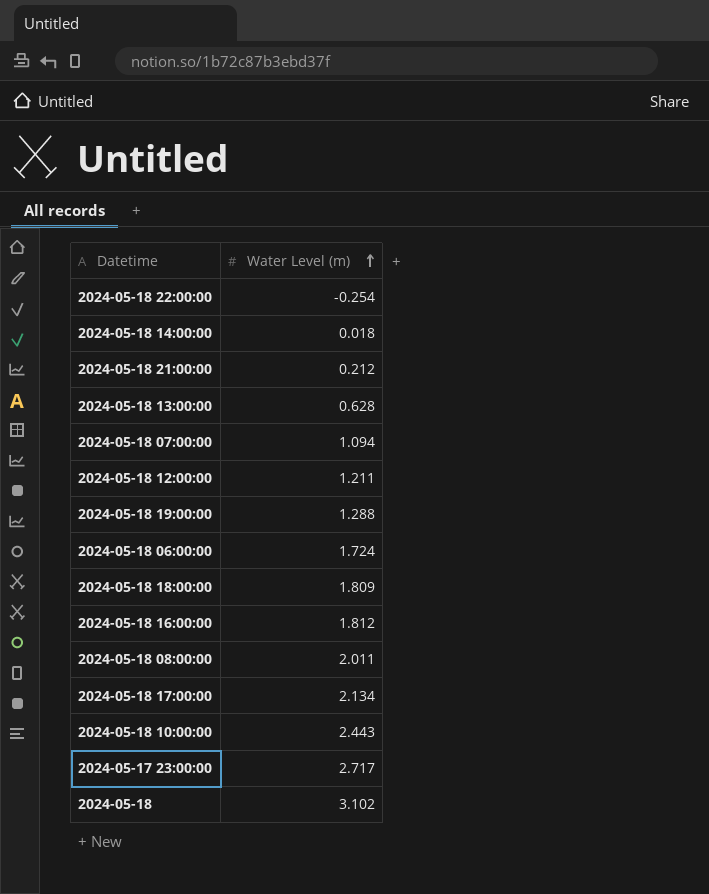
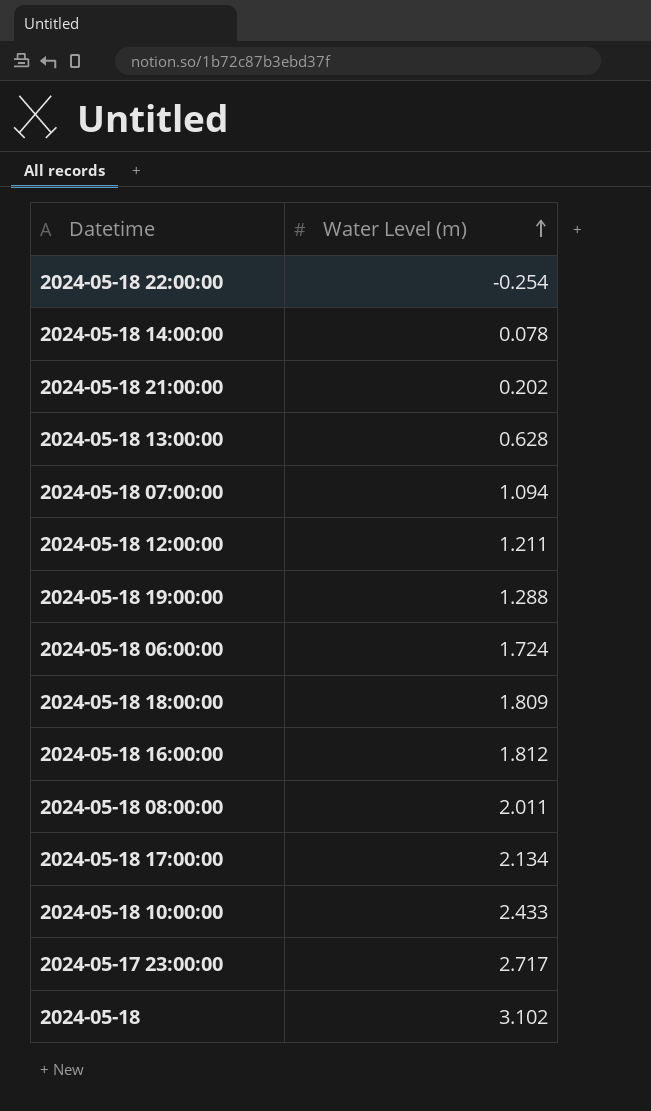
2024-05-18 14:00:00 | Water Level (m): 0.018 -> 0.078
2024-05-18 21:00:00 | Water Level (m): 0.212 -> 0.202
2024-05-18 10:00:00 | Water Level (m): 2.443 -> 2.433

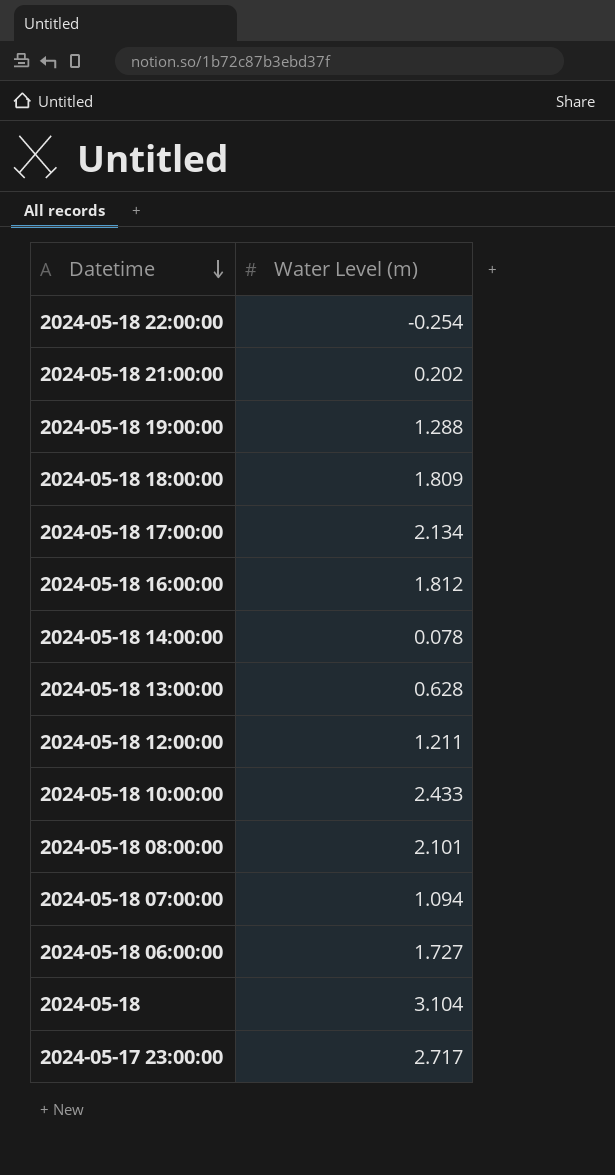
row order: Water Level (m) ascending -> Datetime descending
2024-05-18 08:00:00 | Water Level (m): 2.011 -> 2.101
2024-05-18 06:00:00 | Water Level (m): 1.724 -> 1.727
2024-05-18 | Water Level (m): 3.102 -> 3.104

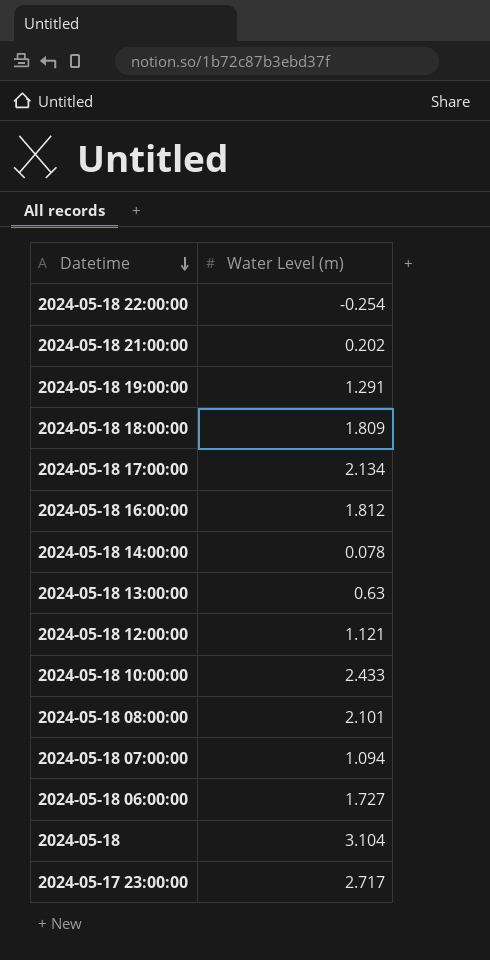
2024-05-18 19:00:00 | Water Level (m): 1.288 -> 1.291
2024-05-18 13:00:00 | Water Level (m): 0.628 -> 0.63
2024-05-18 12:00:00 | Water Level (m): 1.211 -> 1.121

